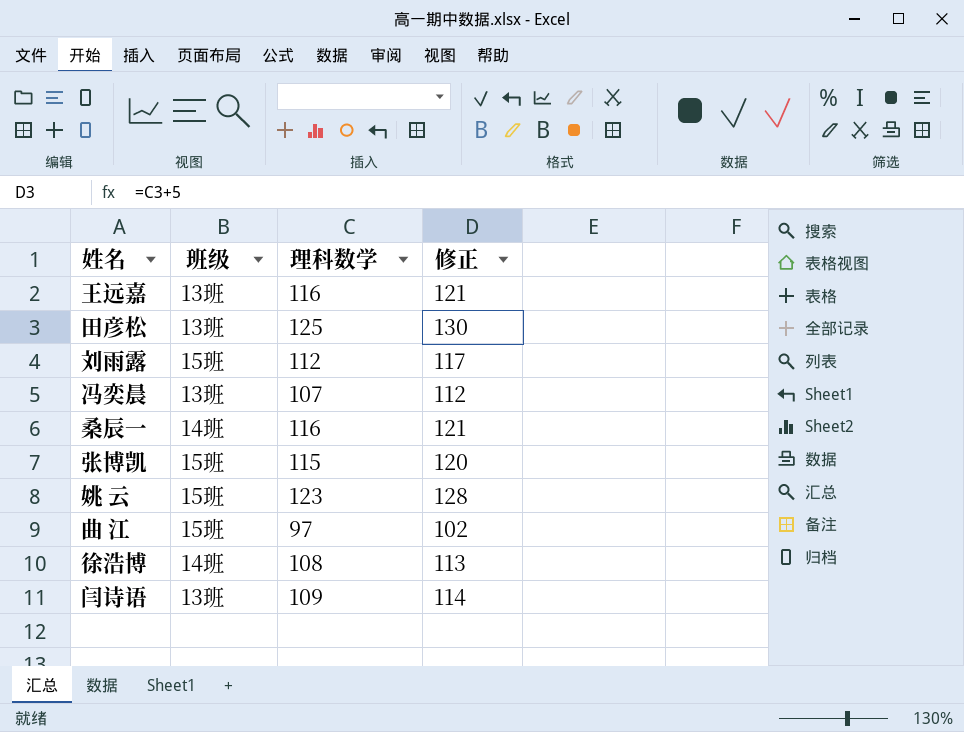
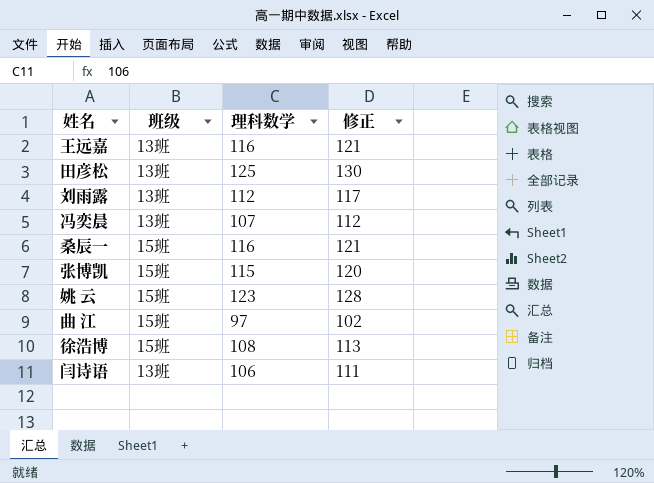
刘雨露 | 班级: 15班 -> 13班
桑辰一 | 班级: 14班 -> 15班
徐浩博 | 班级: 14班 -> 15班
闫诗语 | 理科数学: 109 -> 106
闫诗语 | 修正: 114 -> 111

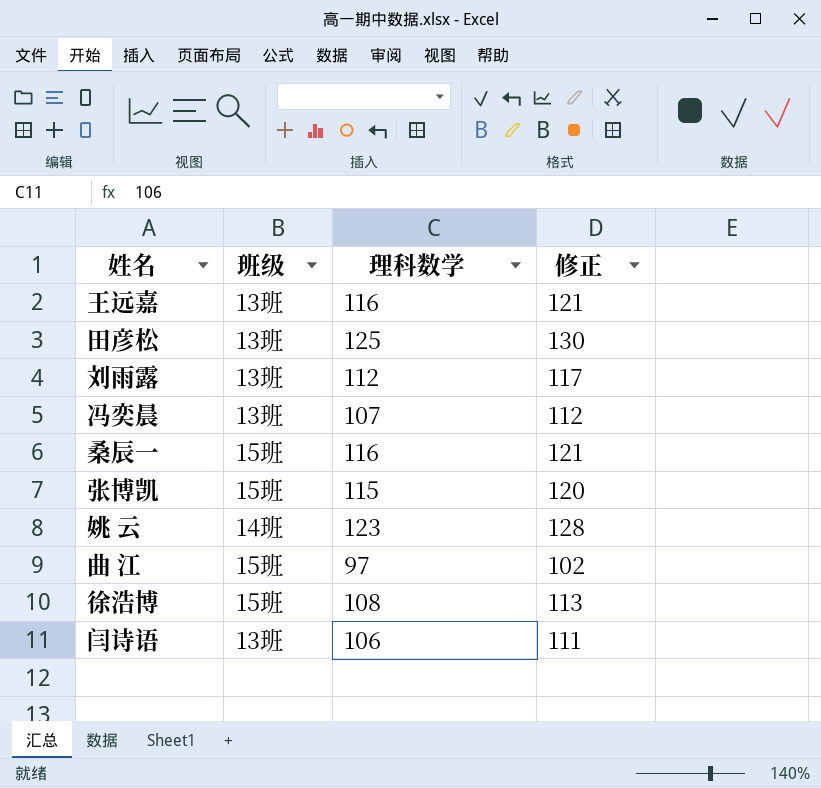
姚 云 | 班级: 15班 -> 14班

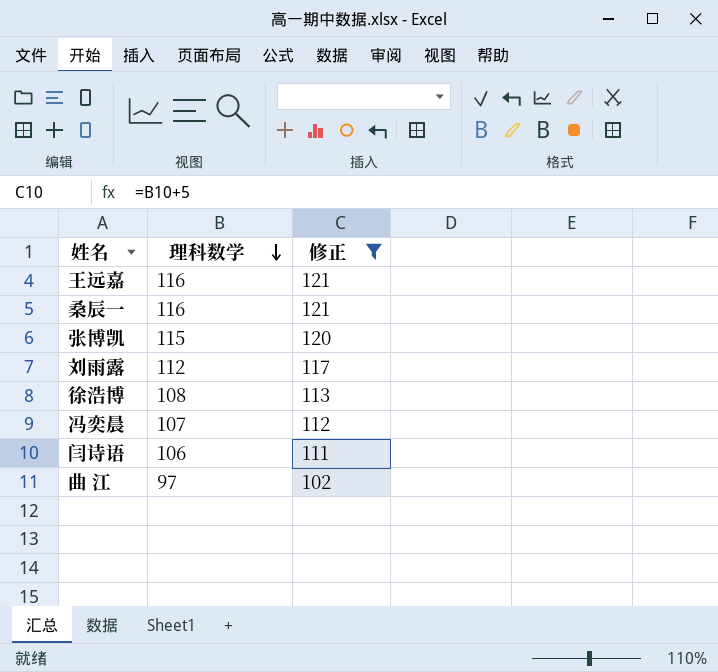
filter: none -> 修正 <= 121
row order: none -> 理科数学 descending
column 班级 | position: 2 -> none

